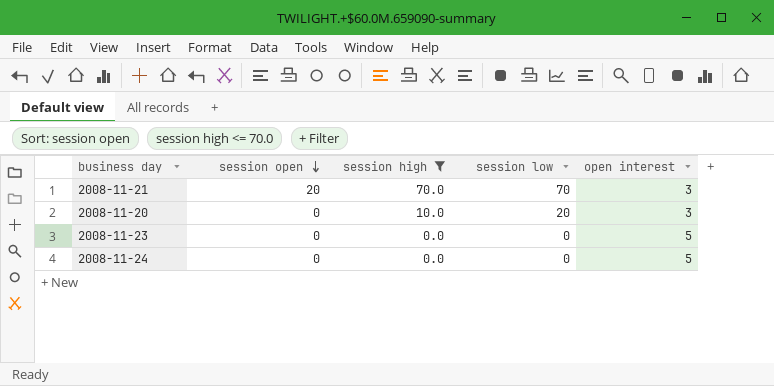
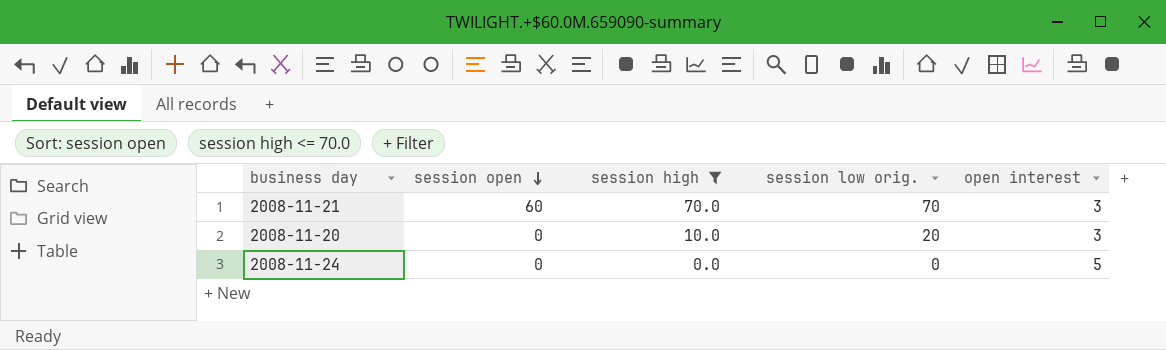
column name: session low -> session low orig.
row 2008-11-23: 0 | 0.0 | 0 | 5 -> none
2008-11-21 | session open: 20 -> 60

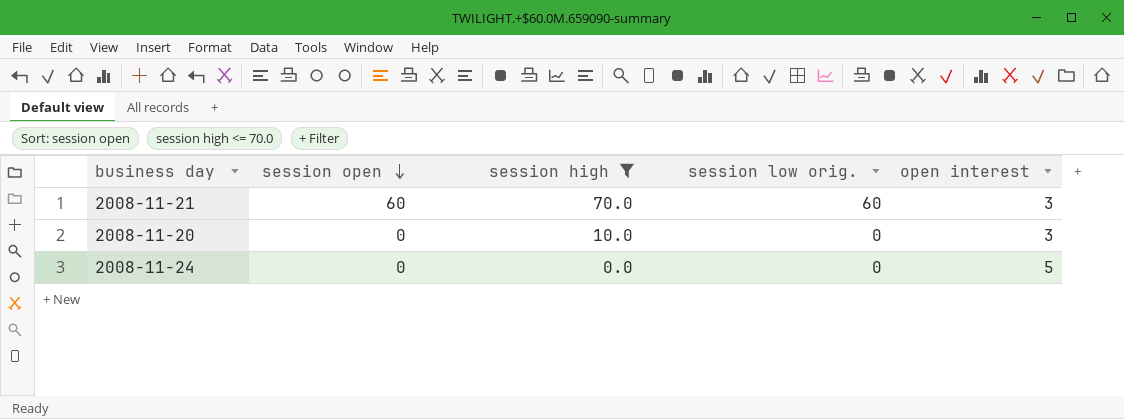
2008-11-21 | session low orig.: 70 -> 60
2008-11-20 | session low orig.: 20 -> 0

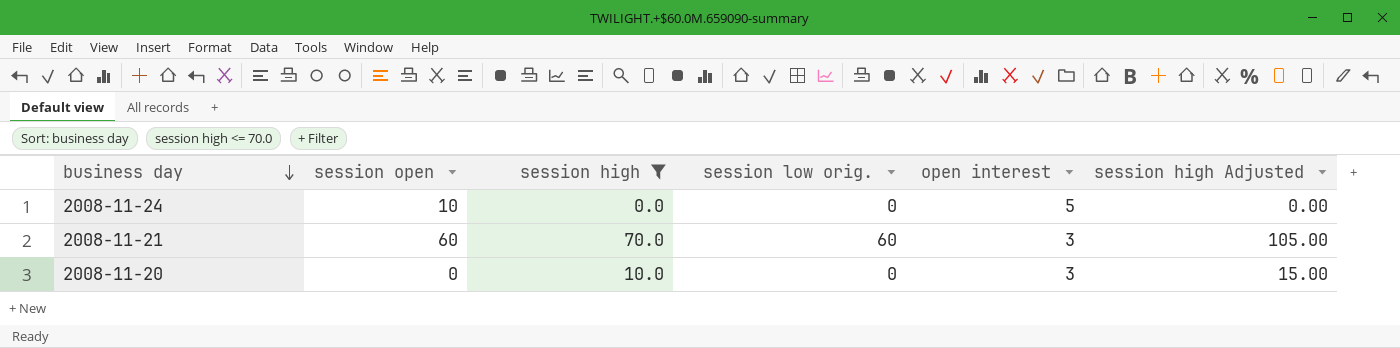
row order: session open descending -> business day descending
column session high Adjusted | formula: none -> [session high] * 1.5
2008-11-24 | session open: 0 -> 10

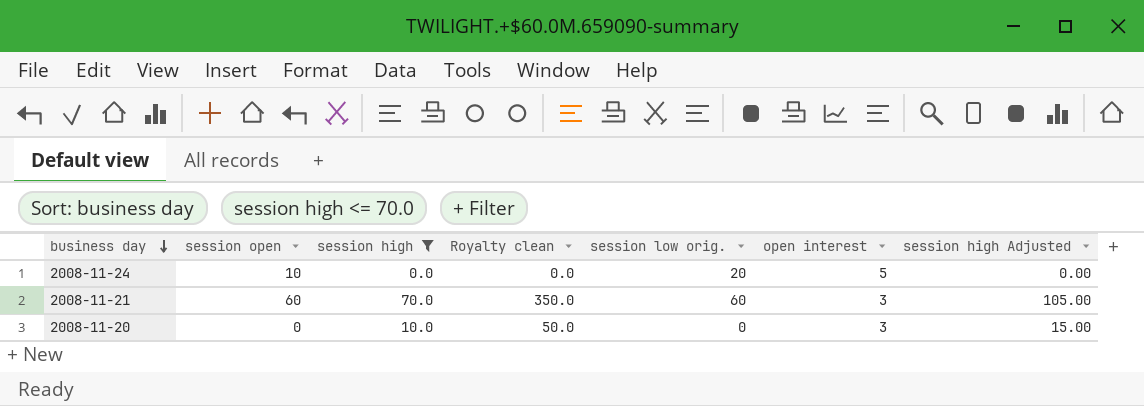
column Royalty clean | formula: none -> [session high] * 5
2008-11-24 | session low orig.: 0 -> 20

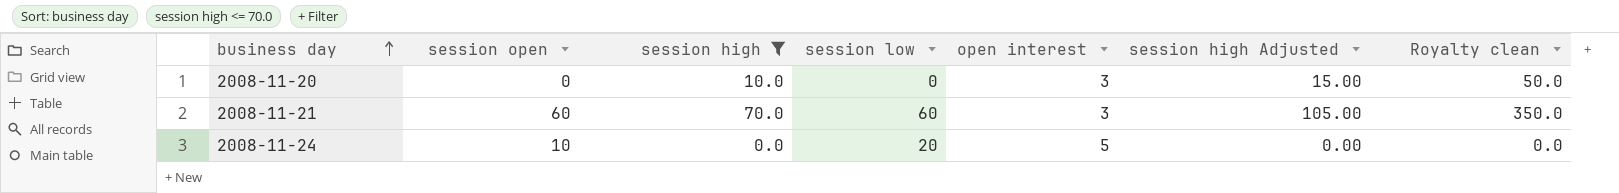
row order: business day descending -> business day ascending
column name: session low orig. -> session low
column Royalty clean | position: 4 -> 7

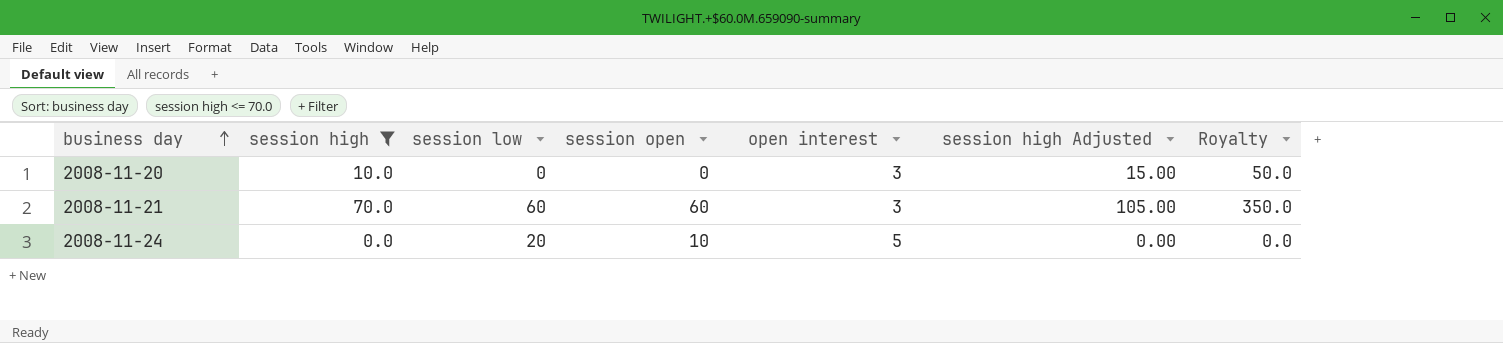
column session open | position: 2 -> 4
column name: Royalty clean -> Royalty

